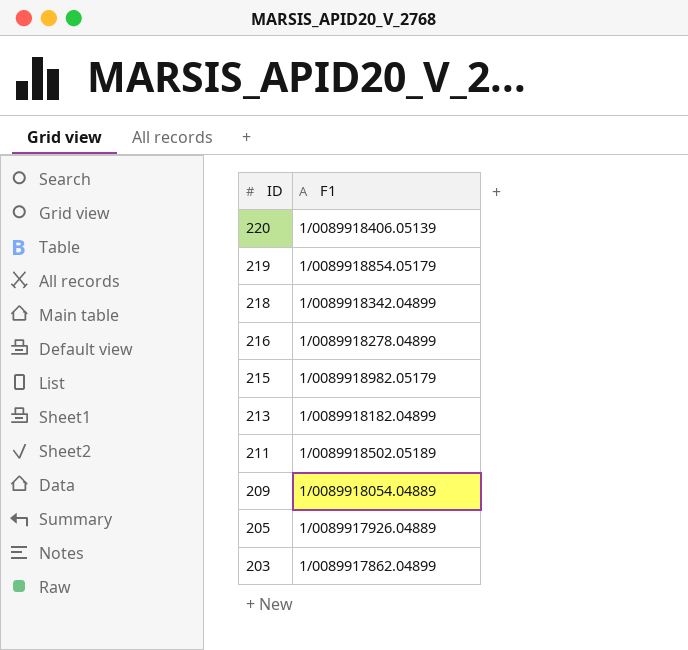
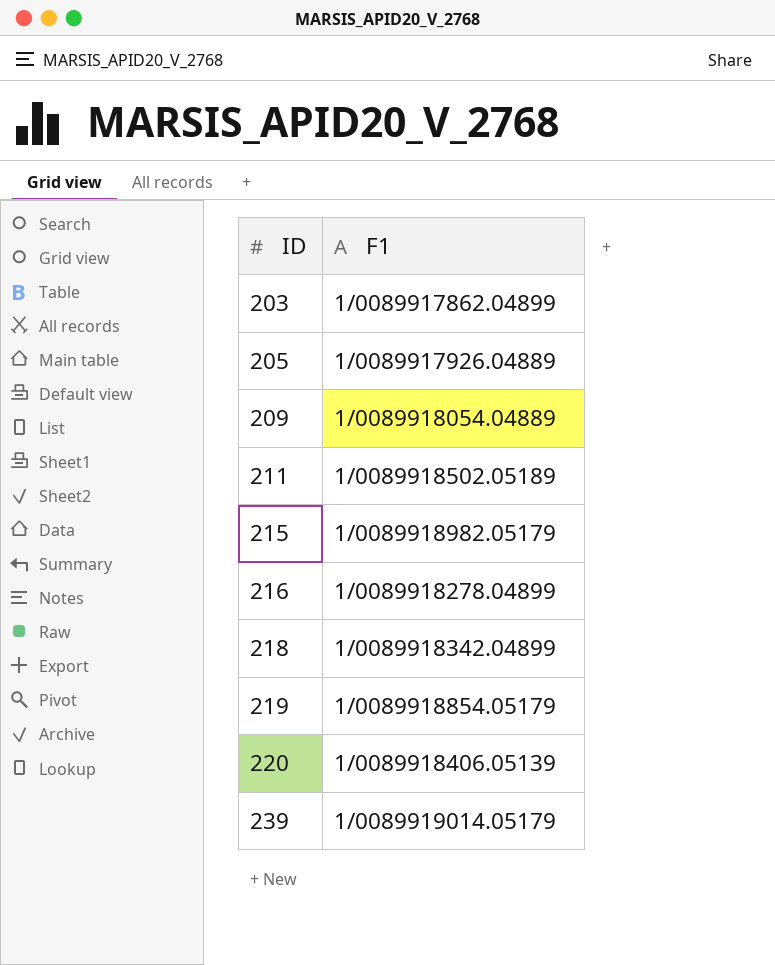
row order: ID descending -> ID ascending
row 213: 1/0089918182.04899 -> none
row 239: none -> 1/0089919014.05179

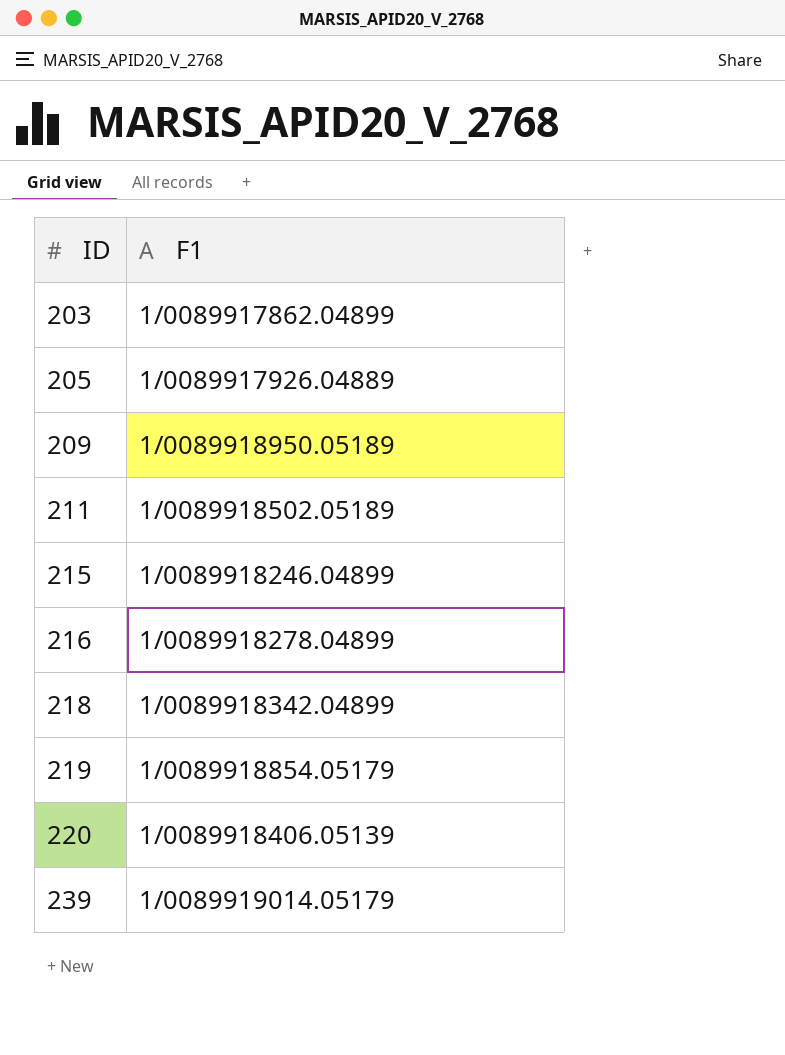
209 | F1: 1/0089918054.04889 -> 1/0089918950.05189
215 | F1: 1/0089918982.05179 -> 1/0089918246.04899

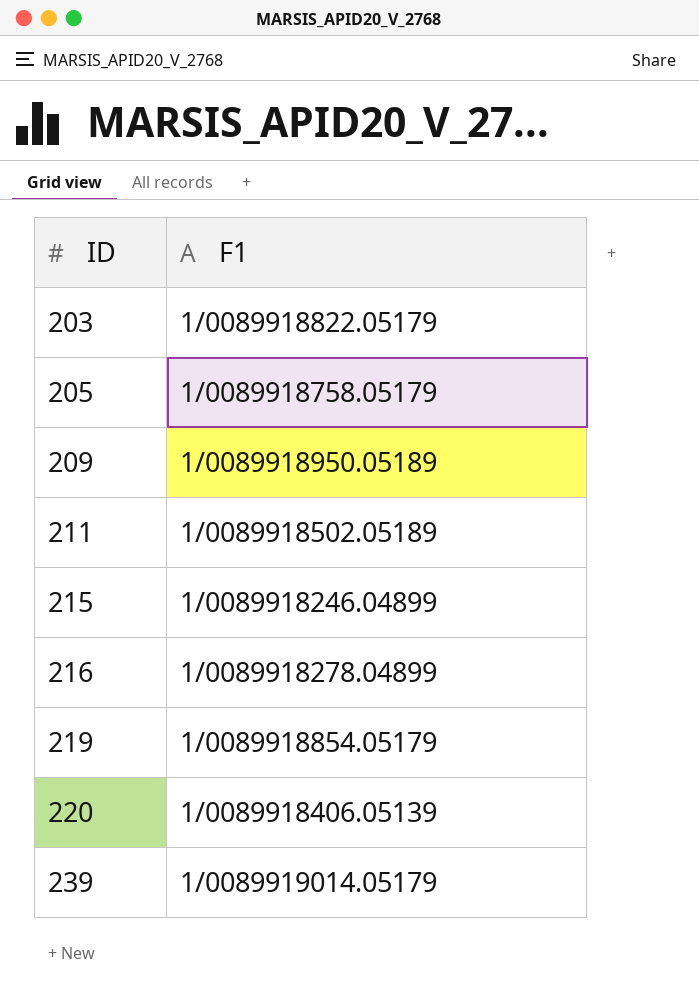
row 218: 1/0089918342.04899 -> none
203 | F1: 1/0089917862.04899 -> 1/0089918822.05179
205 | F1: 1/0089917926.04889 -> 1/0089918758.05179

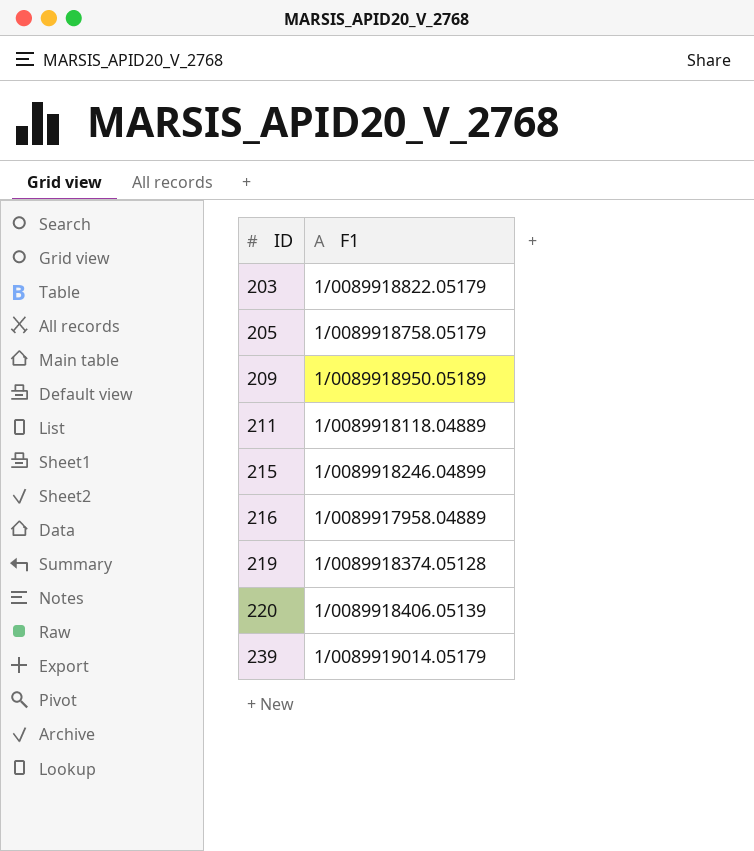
211 | F1: 1/0089918502.05189 -> 1/0089918118.04889
216 | F1: 1/0089918278.04899 -> 1/0089917958.04889
219 | F1: 1/0089918854.05179 -> 1/0089918374.05128

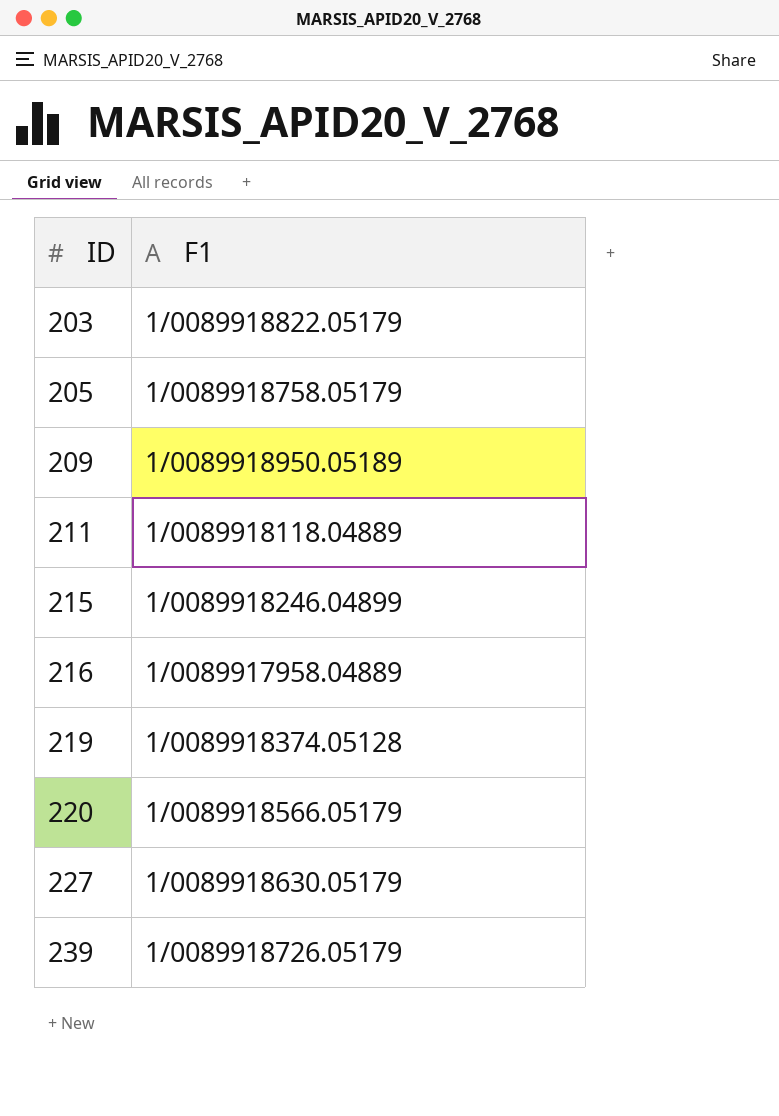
220 | F1: 1/0089918406.05139 -> 1/0089918566.05179
row 227: none -> 1/0089918630.05179
239 | F1: 1/0089919014.05179 -> 1/0089918726.05179

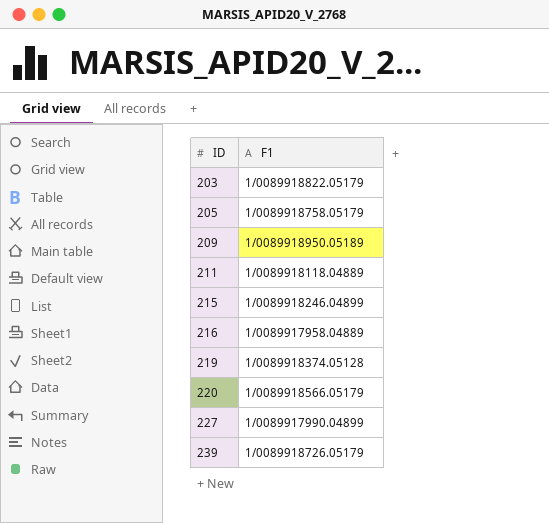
227 | F1: 1/0089918630.05179 -> 1/0089917990.04899

